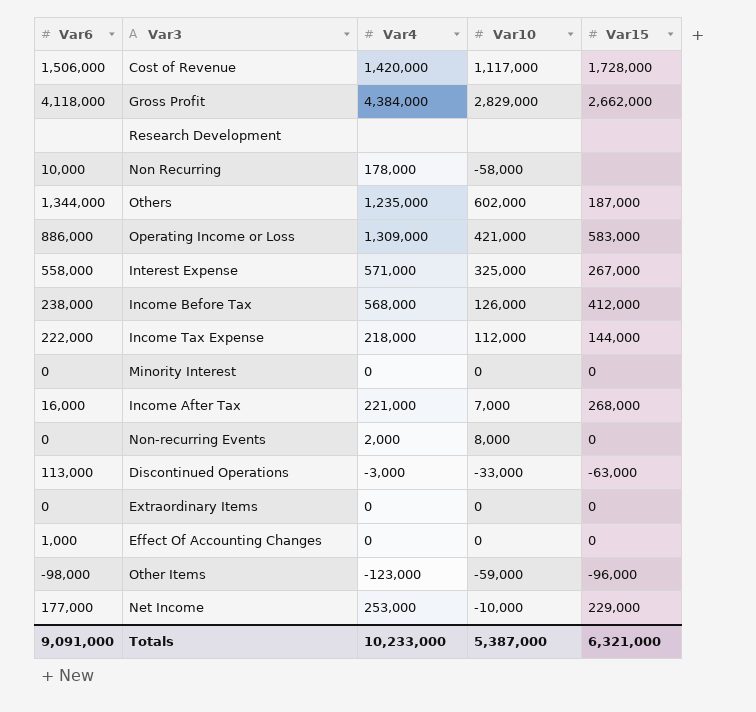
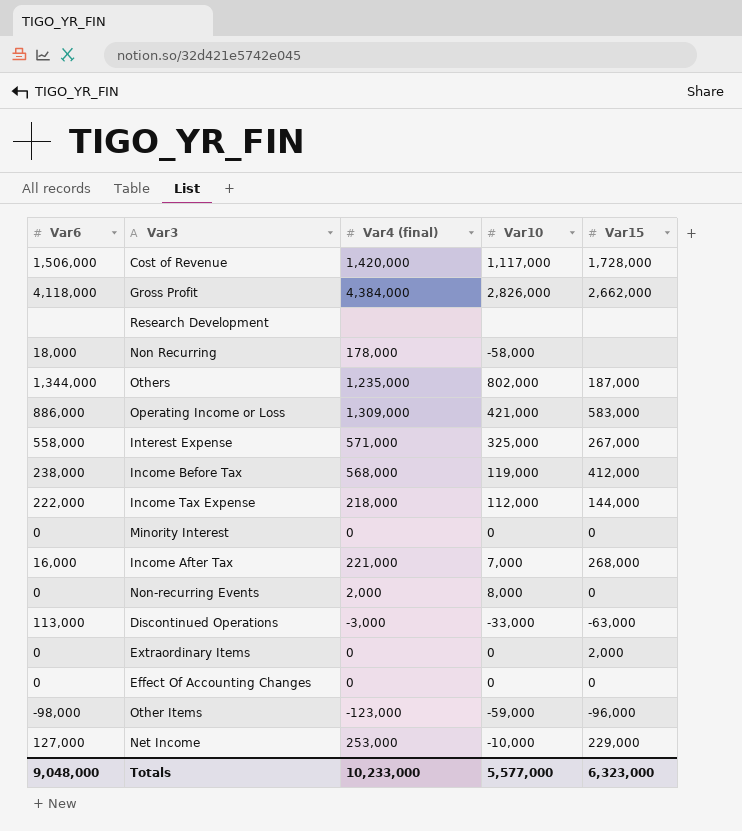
column name: Var4 -> Var4 (final)
Gross Profit | Var10: 2,829,000 -> 2,826,000
Non Recurring | Var6: 10,000 -> 18,000
Others | Var10: 602,000 -> 802,000
Income Before Tax | Var10: 126,000 -> 119,000
Extraordinary Items | Var15: 0 -> 2,000
Effect Of Accounting Changes | Var6: 1,000 -> 0
Net Income | Var6: 177,000 -> 127,000
Totals | Var6: 9,091,000 -> 9,048,000
Totals | Var10: 5,387,000 -> 5,577,000
Totals | Var15: 6,321,000 -> 6,323,000

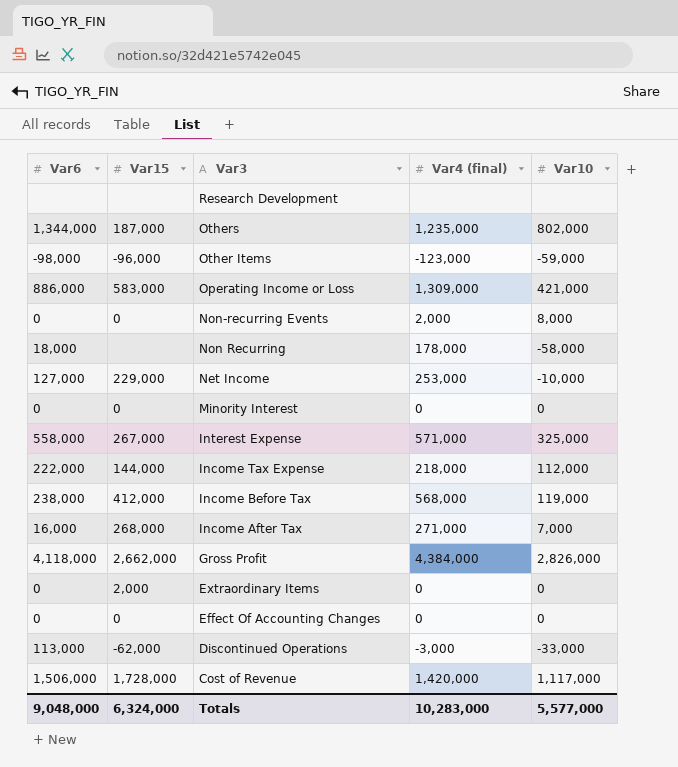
row order: none -> Var3 descending
column Var15 | position: 5 -> 2
Income After Tax | Var4 (final): 221,000 -> 271,000
Discontinued Operations | Var15: -63,000 -> -62,000
Totals | Var15: 6,323,000 -> 6,324,000
Totals | Var4 (final): 10,233,000 -> 10,283,000

